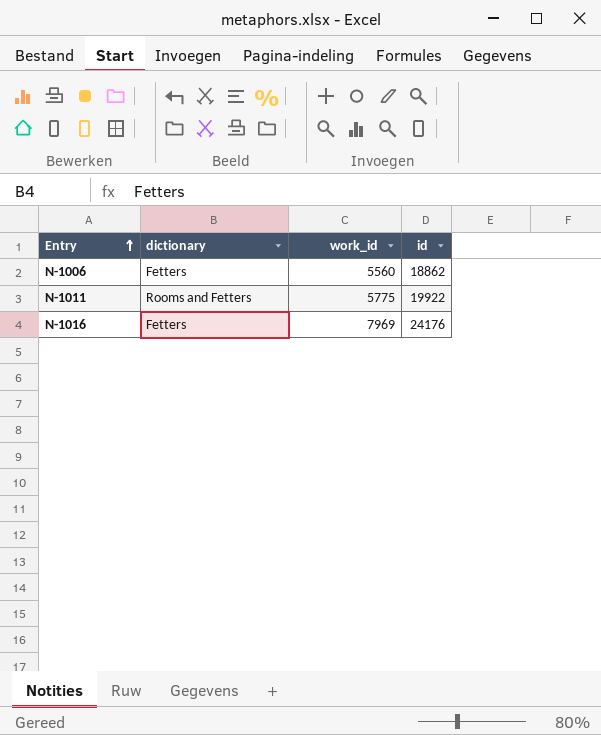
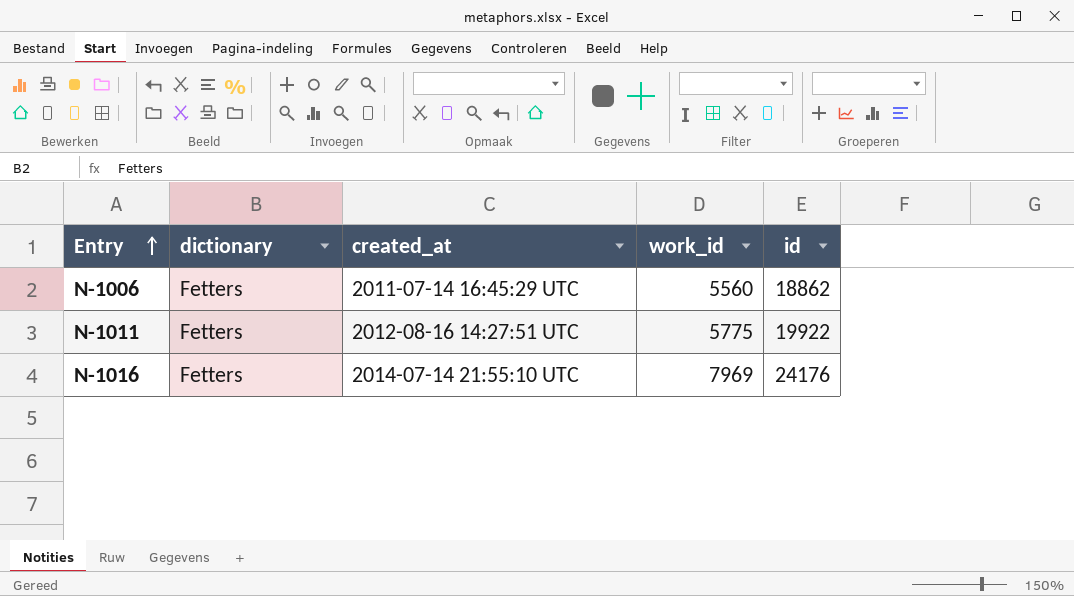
column created_at | position: none -> 3
N-1011 | dictionary: Rooms and Fetters -> Fetters

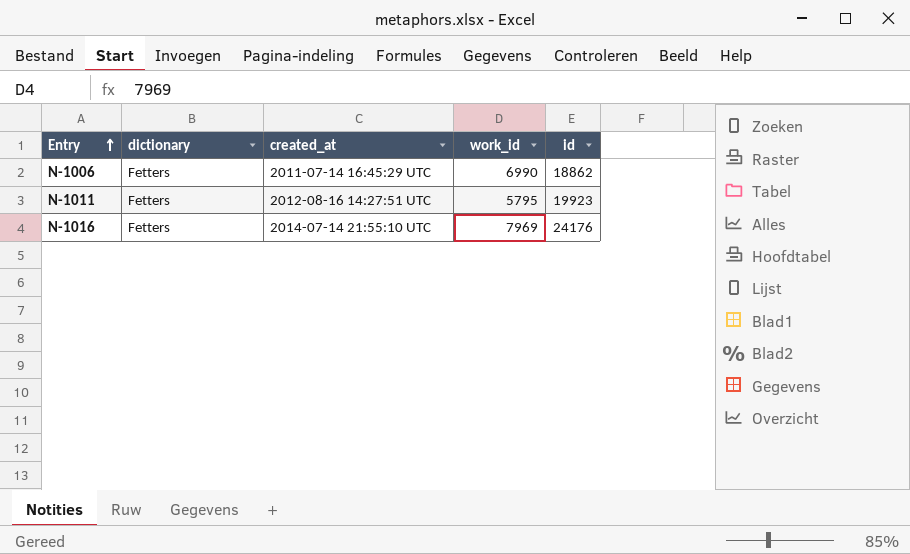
N-1006 | work_id: 5560 -> 6990
N-1011 | work_id: 5775 -> 5795
N-1011 | id: 19922 -> 19923

